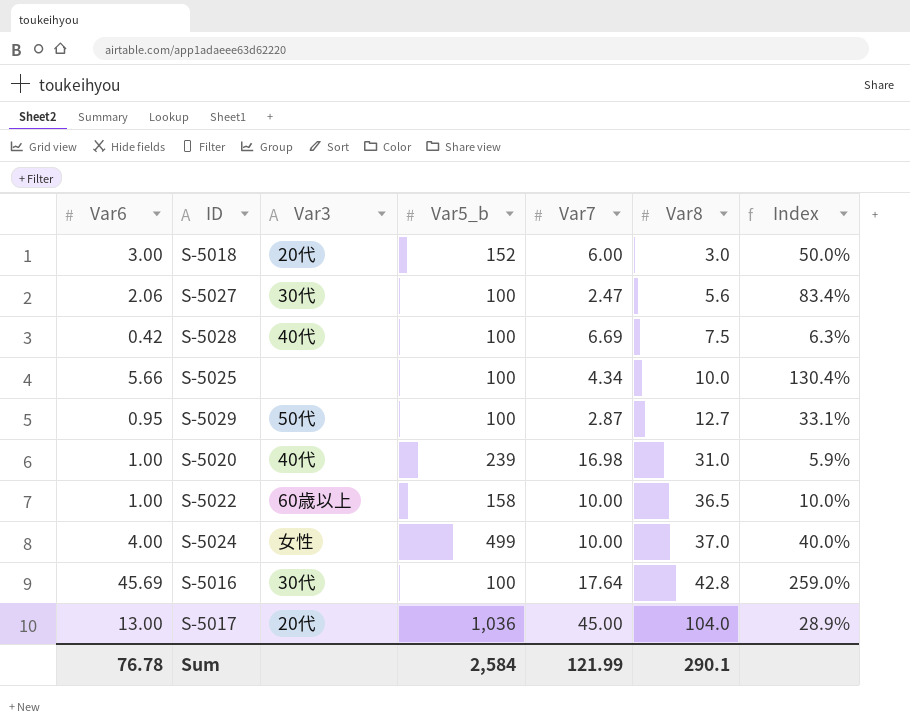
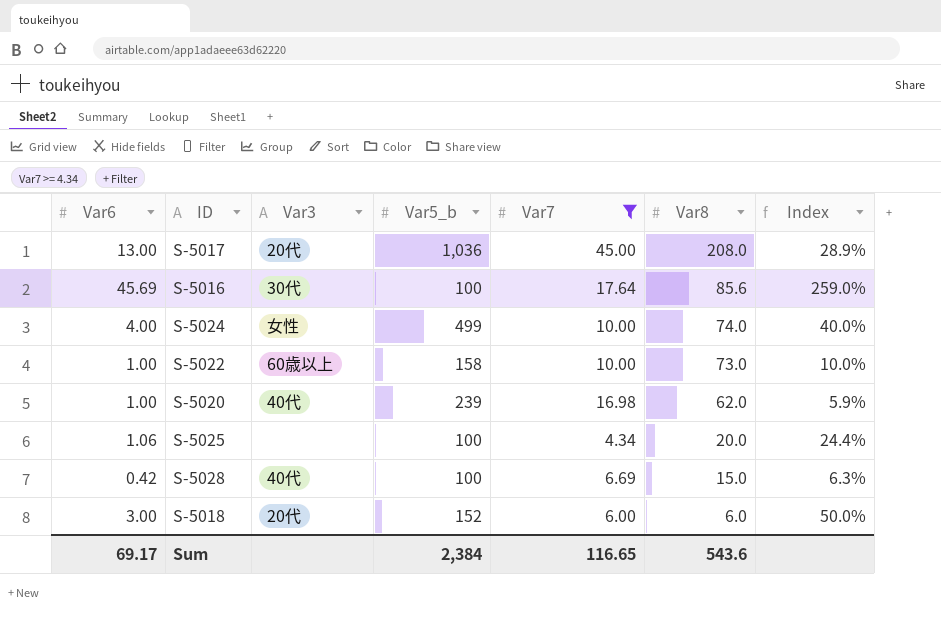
filter: none -> Var7 >= 4.34
row order: Var8 ascending -> Var8 descending
S-5017 | Var8: 104.0 -> 208.0
S-5016 | Var8: 42.8 -> 85.6
S-5024 | Var8: 37.0 -> 74.0
S-5022 | Var8: 36.5 -> 73.0
S-5020 | Var8: 31.0 -> 62.0
S-5025 | Var6: 5.66 -> 1.06
S-5025 | Var8: 10.0 -> 20.0
S-5025 | Index: 130.4% -> 24.4%
S-5028 | Var8: 7.5 -> 15.0
S-5018 | Var8: 3.0 -> 6.0
Sum | Var6: 76.78 -> 69.17
Sum | Var5_b: 2,584 -> 2,384
Sum | Var7: 121.99 -> 116.65
Sum | Var8: 290.1 -> 543.6

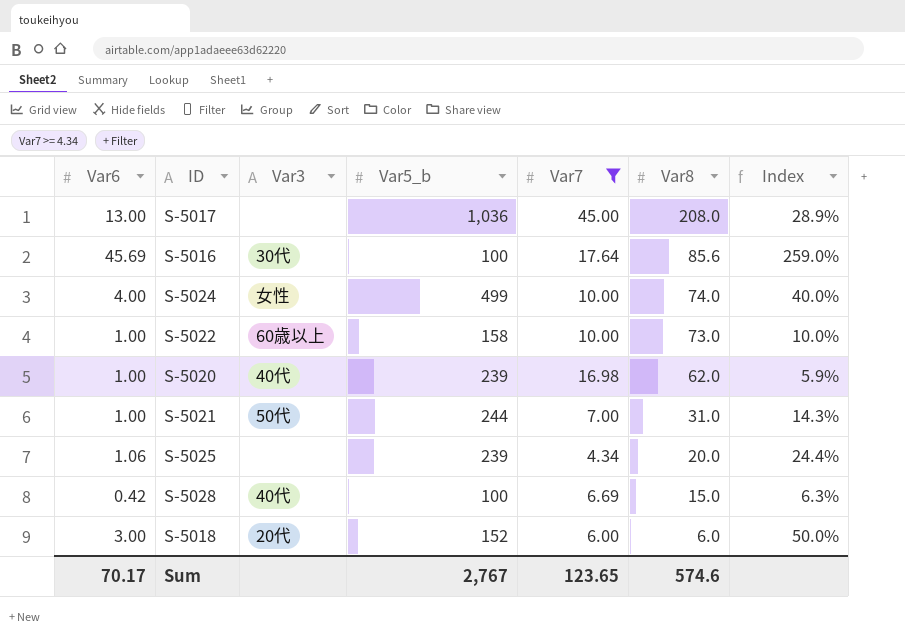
S-5017 | Var3: 20代 -> none
row S-5021: none -> 1.00 | 50代 | 244 | 7.00 | 31.0 | 14.3%
S-5025 | Var5_b: 100 -> 239
Sum | Var6: 69.17 -> 70.17
Sum | Var5_b: 2,384 -> 2,767
Sum | Var7: 116.65 -> 123.65
Sum | Var8: 543.6 -> 574.6

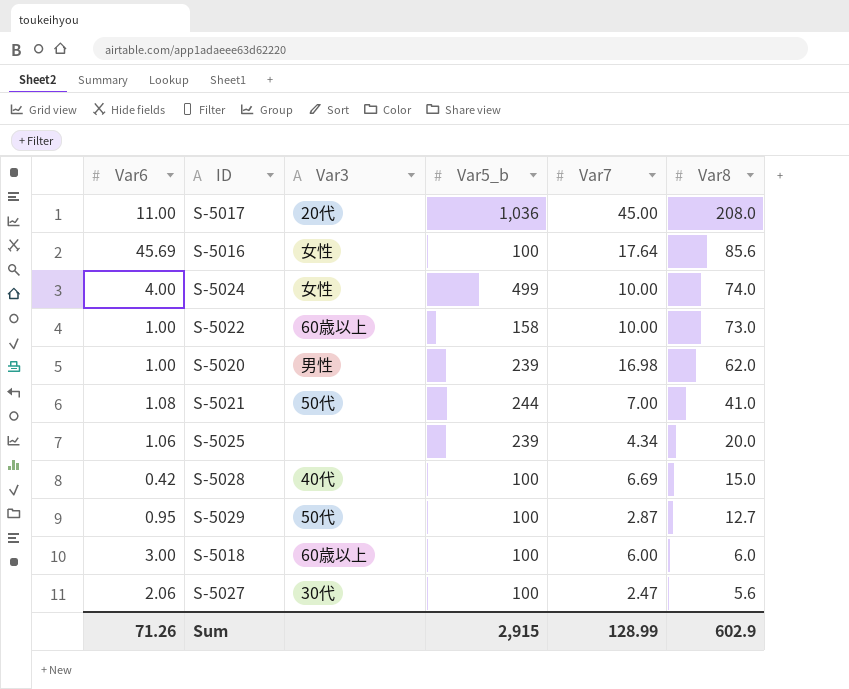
filter: Var7 >= 4.34 -> none
column Index | formula: [Var6] / [Var7] -> none
S-5017 | Var6: 13.00 -> 11.00
S-5017 | Var3: none -> 20代
S-5016 | Var3: 30代 -> 女性
S-5020 | Var3: 40代 -> 男性
S-5021 | Var6: 1.00 -> 1.08
S-5021 | Var8: 31.0 -> 41.0
S-5018 | Var3: 20代 -> 60歳以上
S-5018 | Var5_b: 152 -> 100
Sum | Var6: 70.17 -> 71.26
Sum | Var5_b: 2,767 -> 2,915
Sum | Var7: 123.65 -> 128.99
Sum | Var8: 574.6 -> 602.9

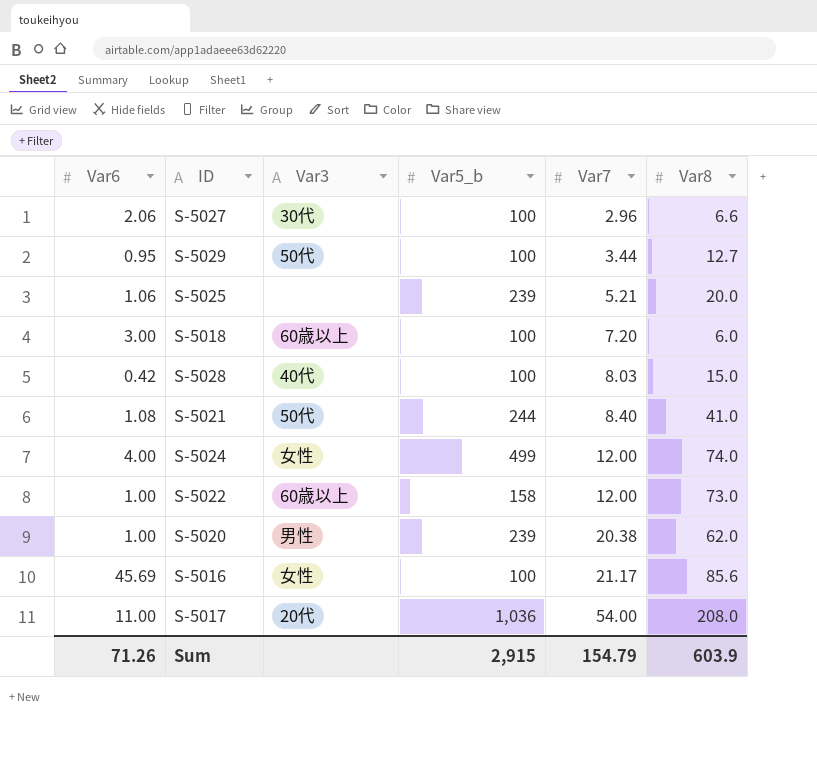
row order: Var8 descending -> Var7 ascending
S-5027 | Var7: 2.47 -> 2.96
S-5027 | Var8: 5.6 -> 6.6
S-5029 | Var7: 2.87 -> 3.44
S-5025 | Var7: 4.34 -> 5.21
S-5018 | Var7: 6.00 -> 7.20
S-5028 | Var7: 6.69 -> 8.03
S-5021 | Var7: 7.00 -> 8.40
S-5024 | Var7: 10.00 -> 12.00
S-5022 | Var7: 10.00 -> 12.00
S-5020 | Var7: 16.98 -> 20.38
S-5016 | Var7: 17.64 -> 21.17
S-5017 | Var7: 45.00 -> 54.00
Sum | Var7: 128.99 -> 154.79
Sum | Var8: 602.9 -> 603.9

